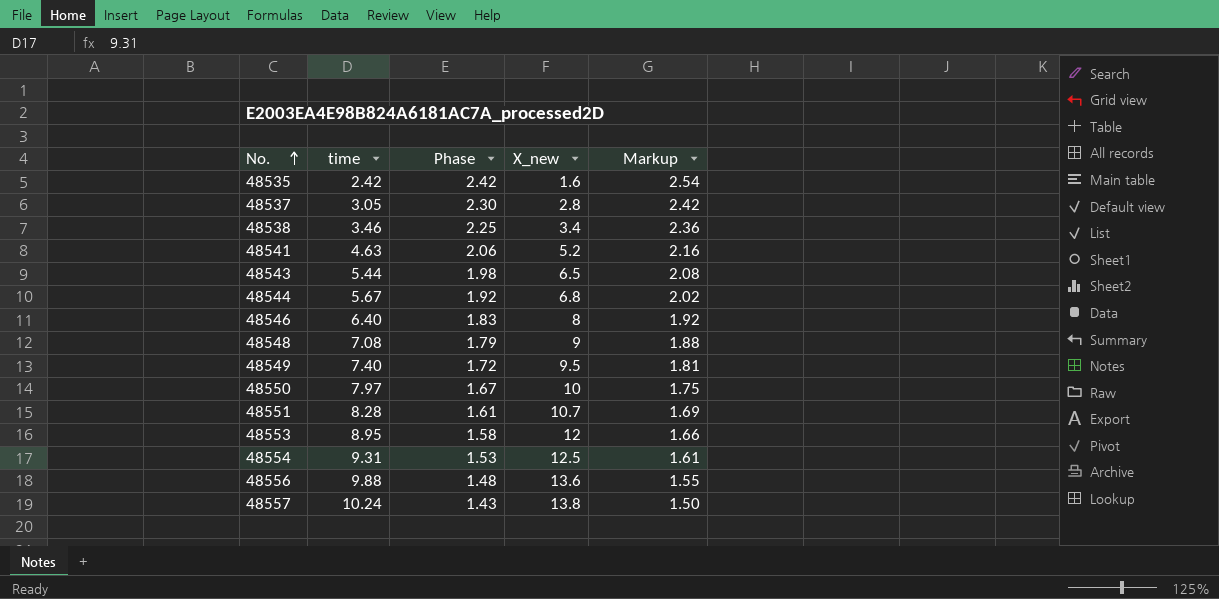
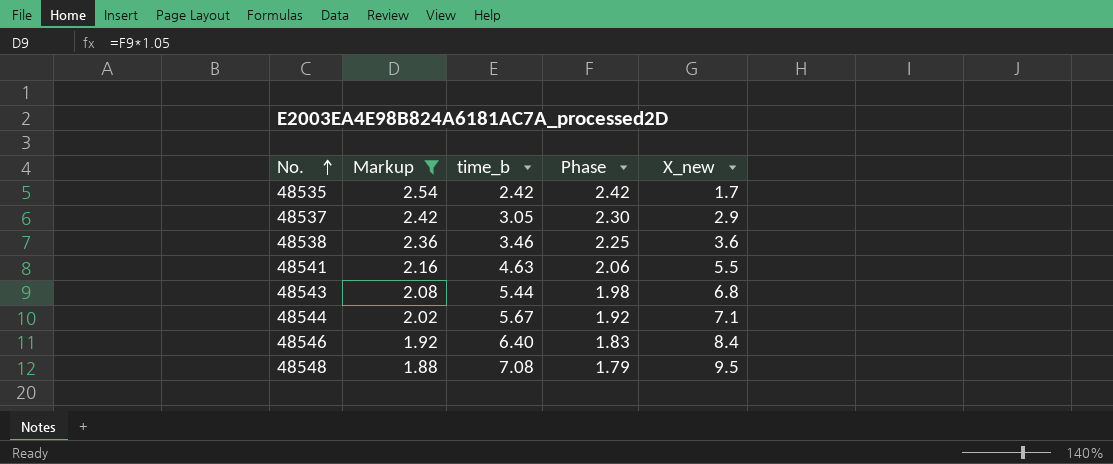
filter: none -> Markup >= 1.88
column Markup | position: 5 -> 2
column name: time -> time_b
48535 | X_new: 1.6 -> 1.7
48537 | X_new: 2.8 -> 2.9
48538 | X_new: 3.4 -> 3.6
48541 | X_new: 5.2 -> 5.5
48543 | X_new: 6.5 -> 6.8
48544 | X_new: 6.8 -> 7.1
48546 | X_new: 8 -> 8.4
48548 | X_new: 9 -> 9.5

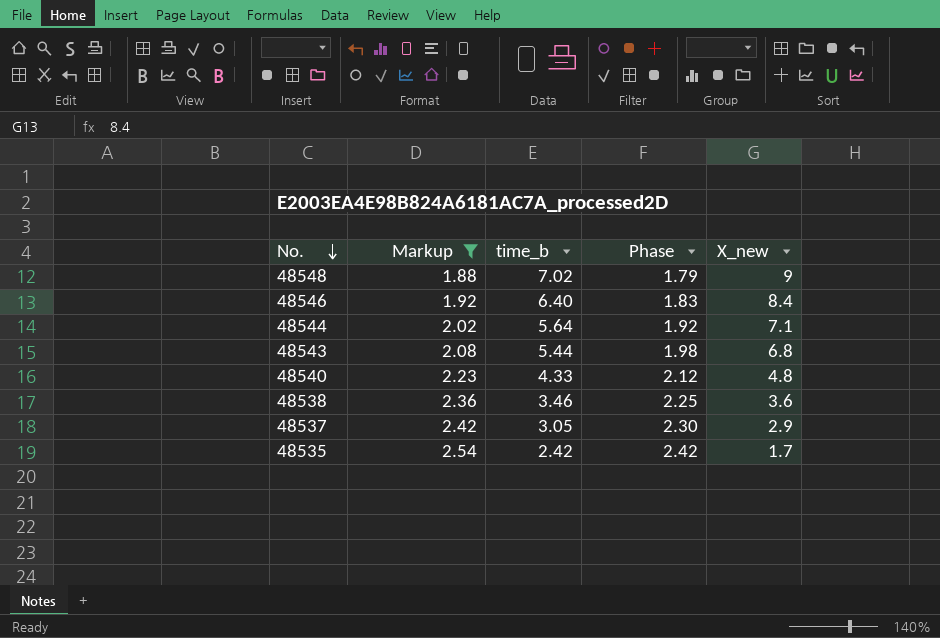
row order: No. ascending -> No. descending
row 48541: 2.16 | 4.63 | 2.06 | 5.5 -> none
48548 | time_b: 7.08 -> 7.02
48548 | X_new: 9.5 -> 9
48544 | time_b: 5.67 -> 5.64
row 48540: none -> 2.23 | 4.33 | 2.12 | 4.8

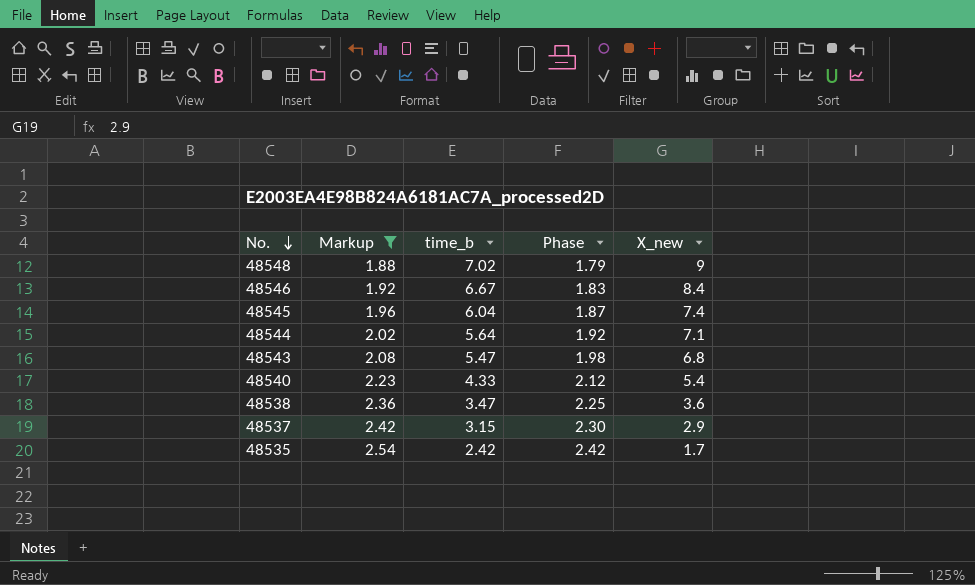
48546 | time_b: 6.40 -> 6.67
row 48545: none -> 1.96 | 6.04 | 1.87 | 7.4
48543 | time_b: 5.44 -> 5.47
48540 | X_new: 4.8 -> 5.4
48538 | time_b: 3.46 -> 3.47
48537 | time_b: 3.05 -> 3.15

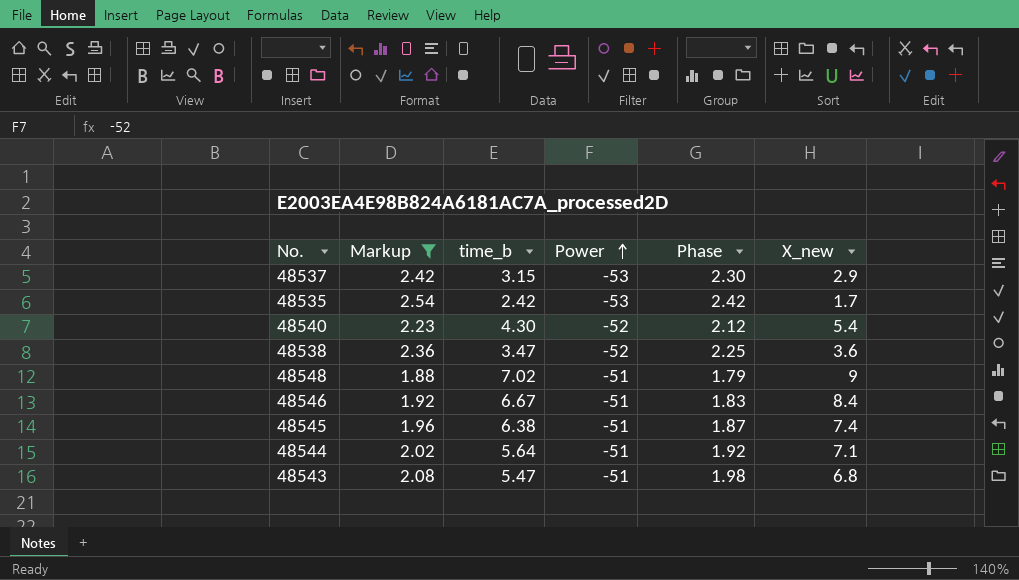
row order: No. descending -> Power ascending
column Power | position: none -> 4
48540 | time_b: 4.33 -> 4.30
48545 | time_b: 6.04 -> 6.38

